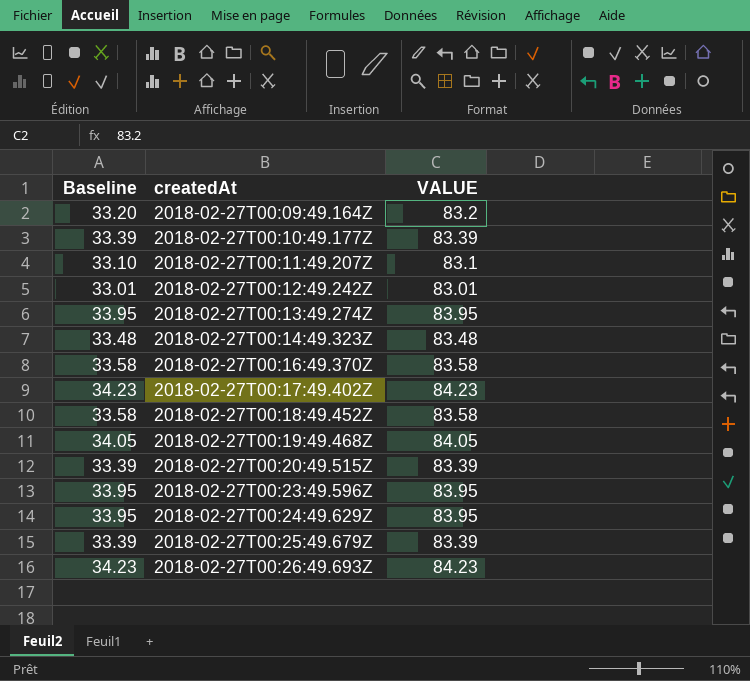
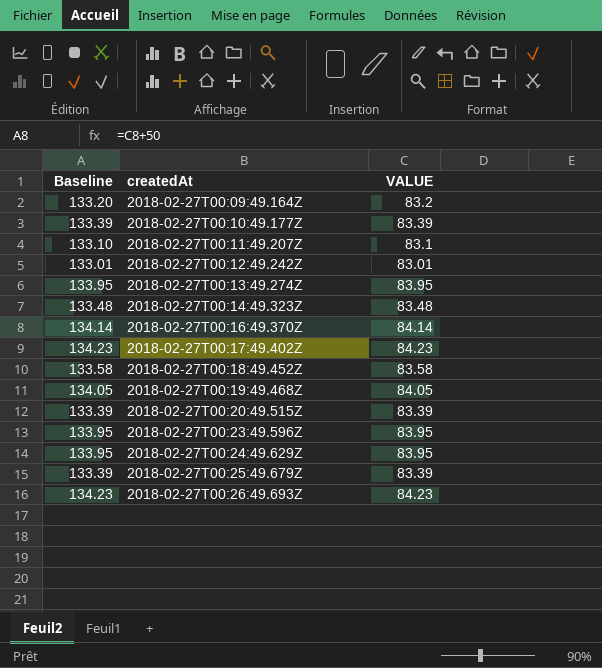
column Baseline | formula: [VALUE] - 50 -> [VALUE] + 50
2018-02-27T00:16:49.370Z | VALUE: 83.58 -> 84.14

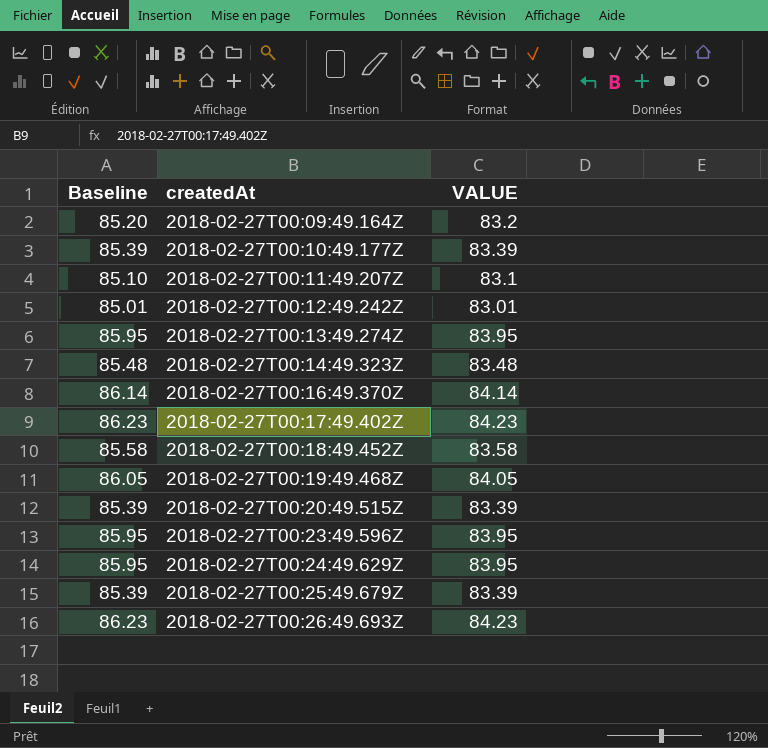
column Baseline | formula: [VALUE] + 50 -> [VALUE] + 2

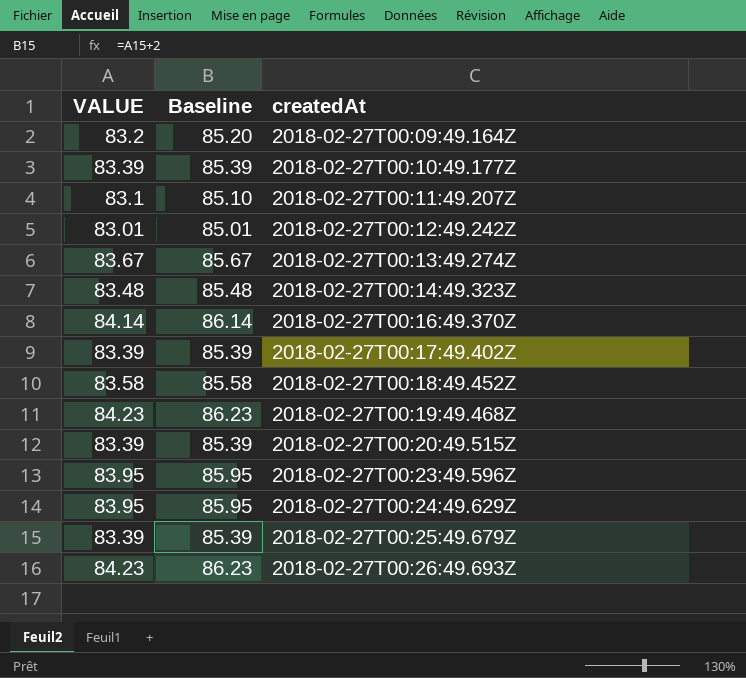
column VALUE | position: 3 -> 1
2018-02-27T00:13:49.274Z | VALUE: 83.95 -> 83.67
2018-02-27T00:13:49.274Z | Baseline: 85.95 -> 85.67
2018-02-27T00:17:49.402Z | VALUE: 84.23 -> 83.39
2018-02-27T00:17:49.402Z | Baseline: 86.23 -> 85.39
2018-02-27T00:19:49.468Z | VALUE: 84.05 -> 84.23
2018-02-27T00:19:49.468Z | Baseline: 86.05 -> 86.23

